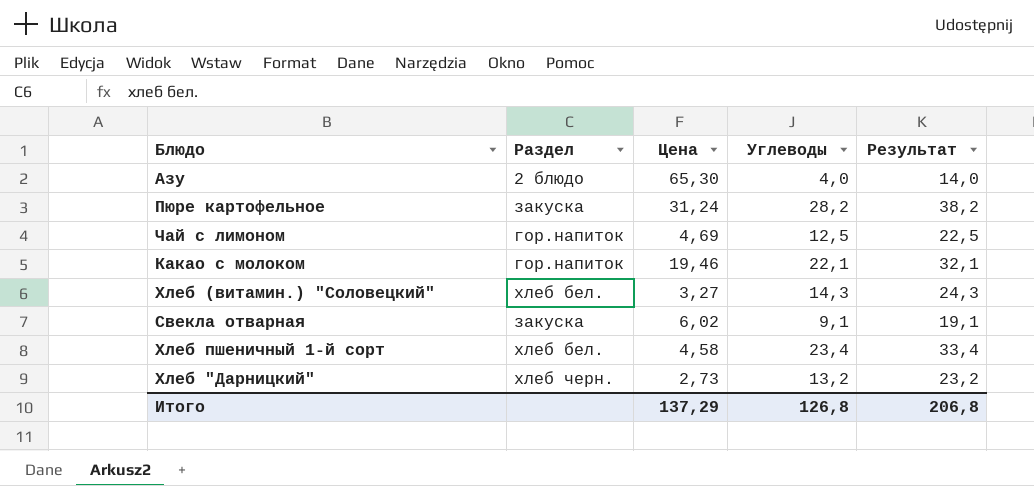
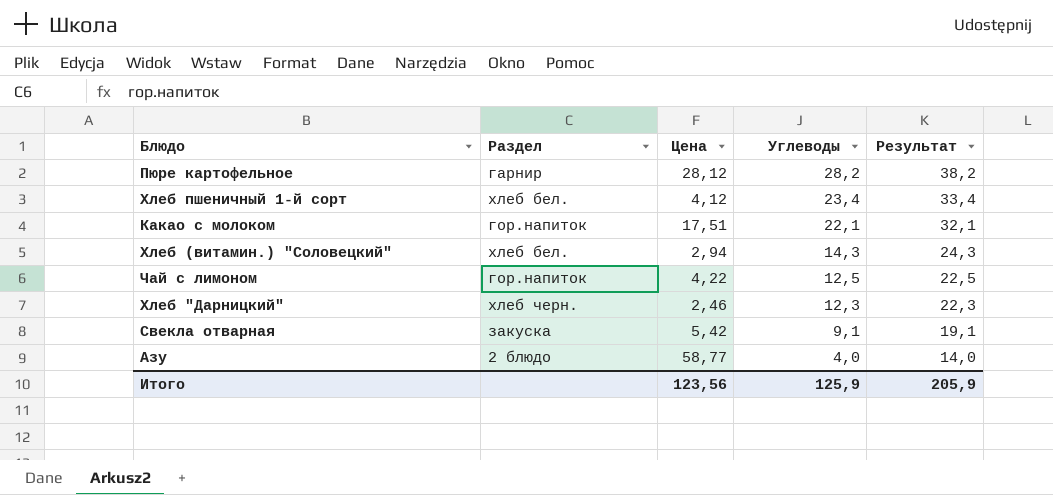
row order: none -> Углеводы descending
Пюре картофельное | Раздел: закуска -> гарнир
Пюре картофельное | Цена: 31,24 -> 28,12
Хлеб пшеничный 1-й сорт | Цена: 4,58 -> 4,12
Какао с молоком | Цена: 19,46 -> 17,51
Хлеб (витамин.) "Соловецкий" | Цена: 3,27 -> 2,94
Чай с лимоном | Цена: 4,69 -> 4,22
Хлеб "Дарницкий" | Цена: 2,73 -> 2,46
Хлеб "Дарницкий" | Углеводы: 13,2 -> 12,3
Хлеб "Дарницкий" | Результат: 23,2 -> 22,3
Свекла отварная | Цена: 6,02 -> 5,42
Азу | Цена: 65,30 -> 58,77
Итого | Цена: 137,29 -> 123,56
Итого | Углеводы: 126,8 -> 125,9
Итого | Результат: 206,8 -> 205,9

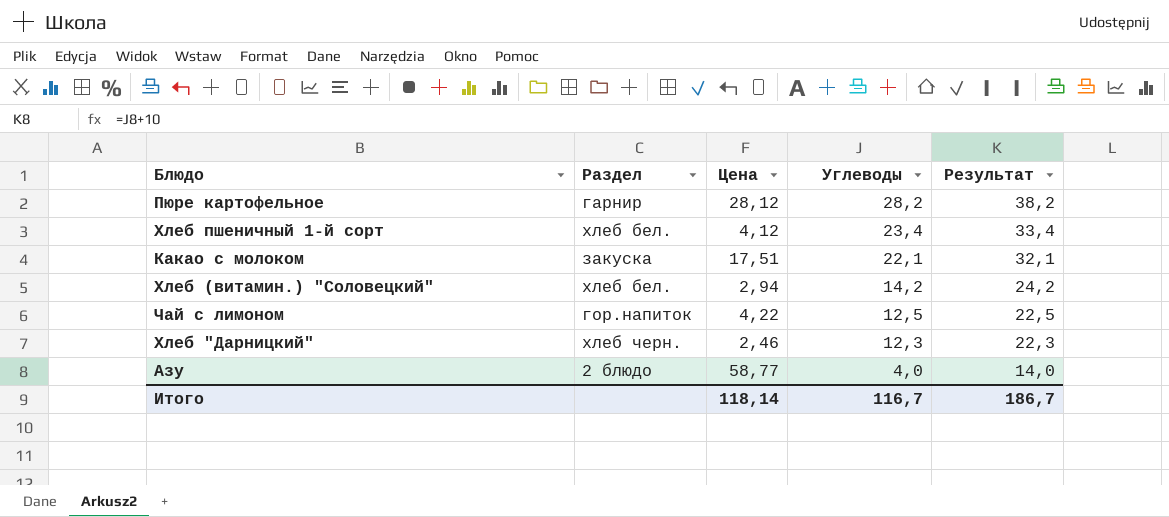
row Свекла отварная: закуска | 5,42 | 9,1 | 19,1 -> none
Какао с молоком | Раздел: гор.напиток -> закуска
Хлеб (витамин.) "Соловецкий" | Углеводы: 14,3 -> 14,2
Хлеб (витамин.) "Соловецкий" | Результат: 24,3 -> 24,2
Итого | Цена: 123,56 -> 118,14
Итого | Углеводы: 125,9 -> 116,7
Итого | Результат: 205,9 -> 186,7

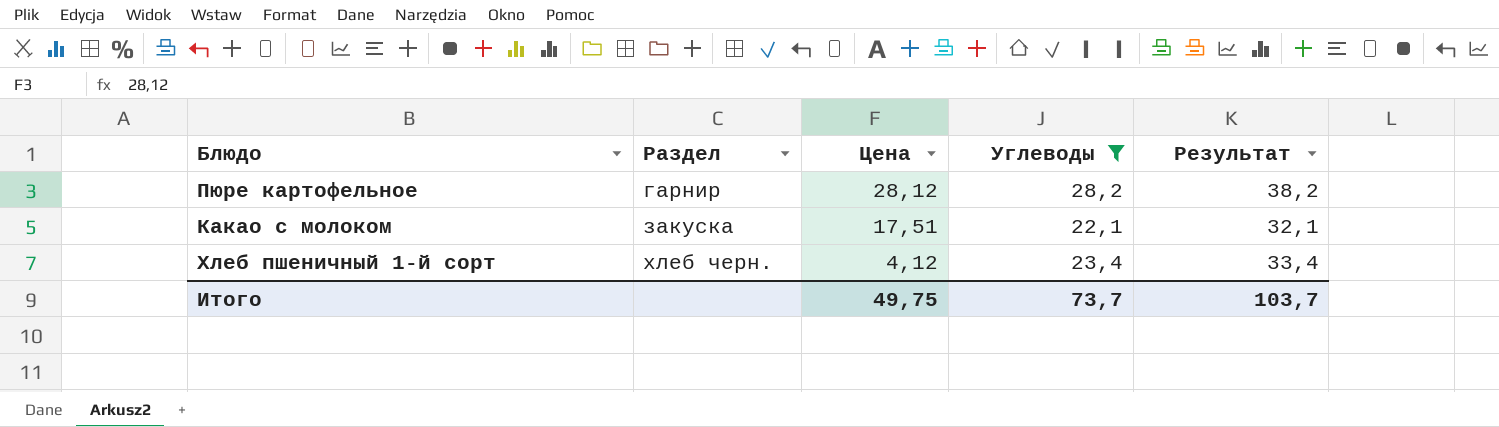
filter: none -> Углеводы >= 22,1
row order: Углеводы descending -> Раздел ascending
Хлеб пшеничный 1-й сорт | Раздел: хлеб бел. -> хлеб черн.
Итого | Цена: 118,14 -> 49,75
Итого | Углеводы: 116,7 -> 73,7
Итого | Результат: 186,7 -> 103,7

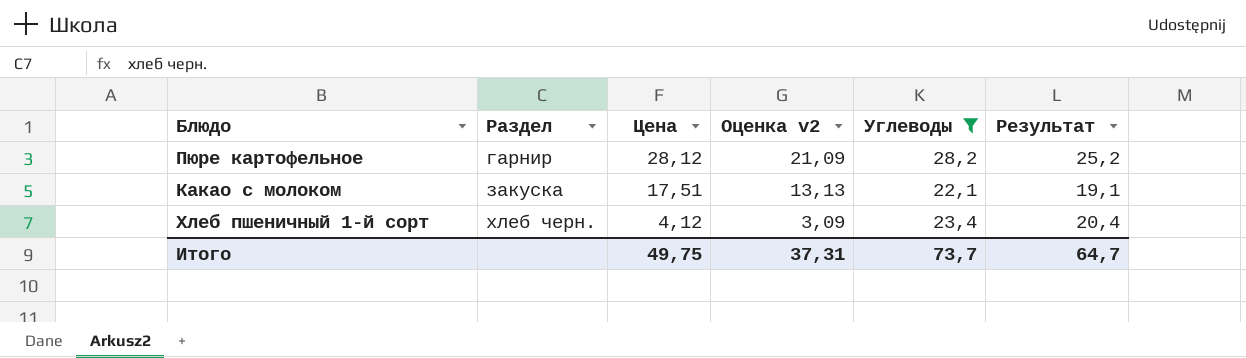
column Оценка v2 | formula: none -> [Цена] * 0,75
column Результат | formula: [Углеводы] + 10 -> [Углеводы] - 3
Итого | Результат: 103,7 -> 64,7

